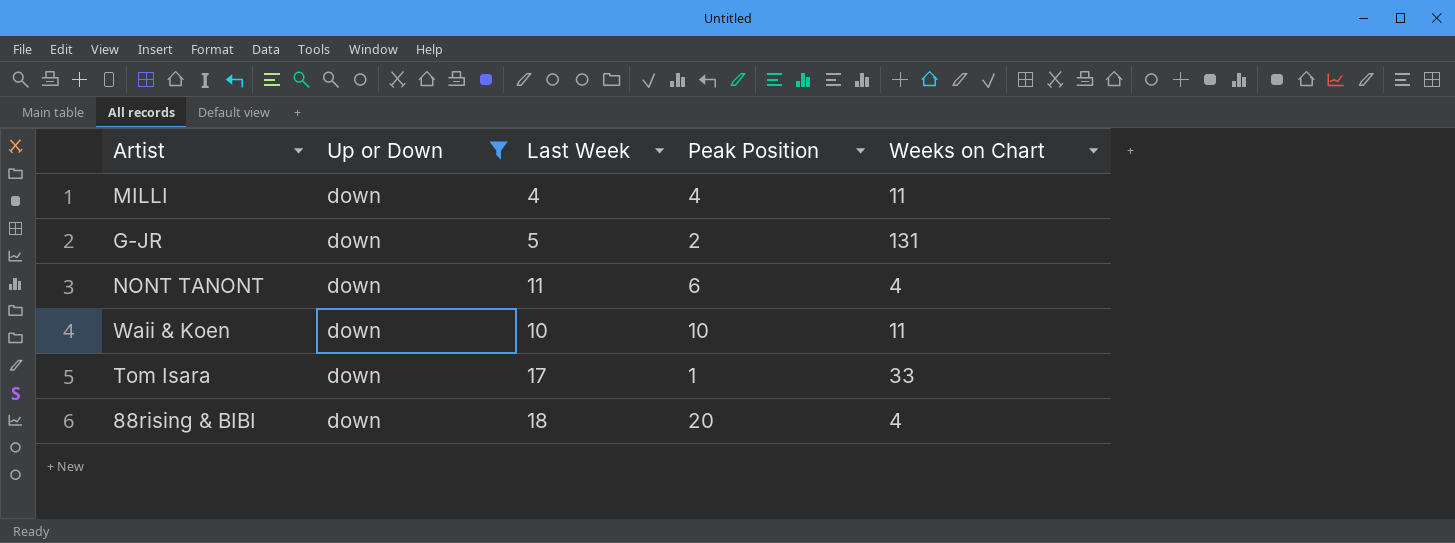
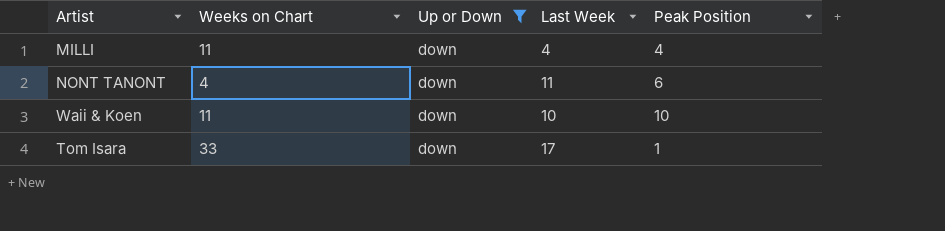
column Weeks on Chart | position: 5 -> 2
row G-JR: down | 5 | 2 | 131 -> none
row 88rising & BIBI: down | 18 | 20 | 4 -> none

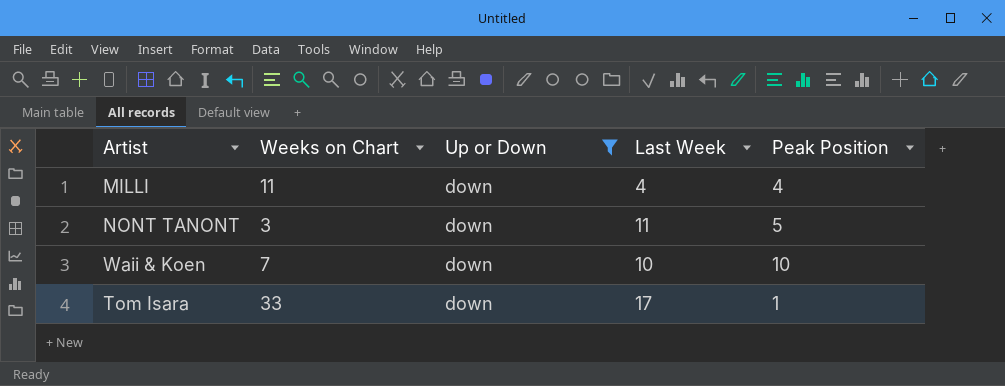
NONT TANONT | Weeks on Chart: 4 -> 3
NONT TANONT | Peak Position: 6 -> 5
Waii & Koen | Weeks on Chart: 11 -> 7

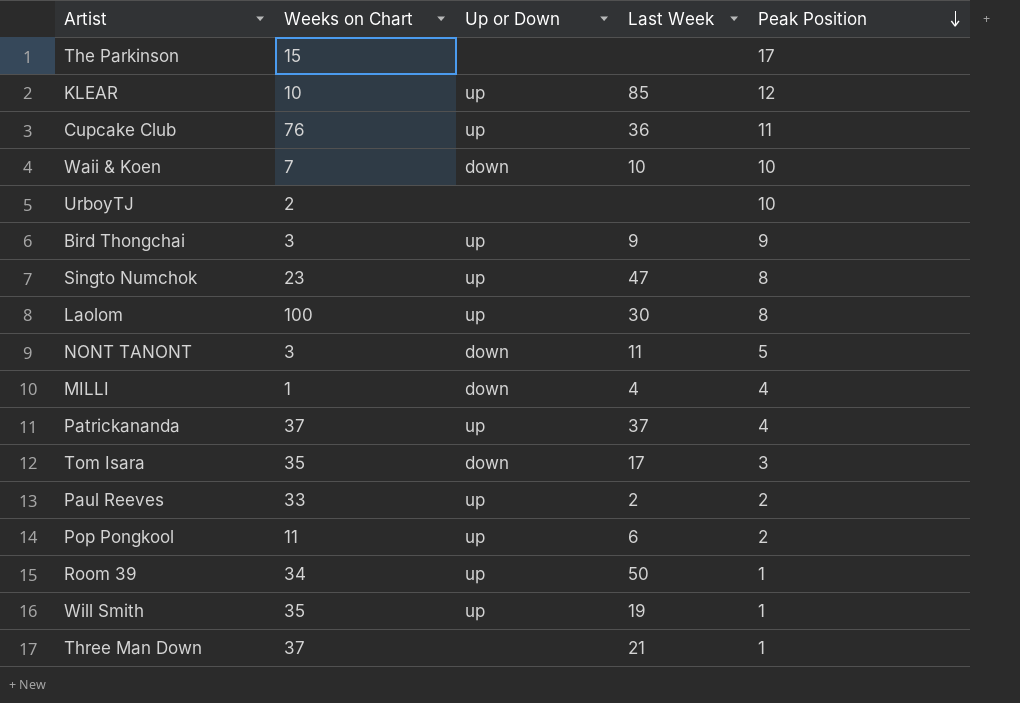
filter: Up or Down = down -> none
row order: none -> Peak Position descending
MILLI | Weeks on Chart: 11 -> 1
Tom Isara | Weeks on Chart: 33 -> 35
Tom Isara | Peak Position: 1 -> 3

